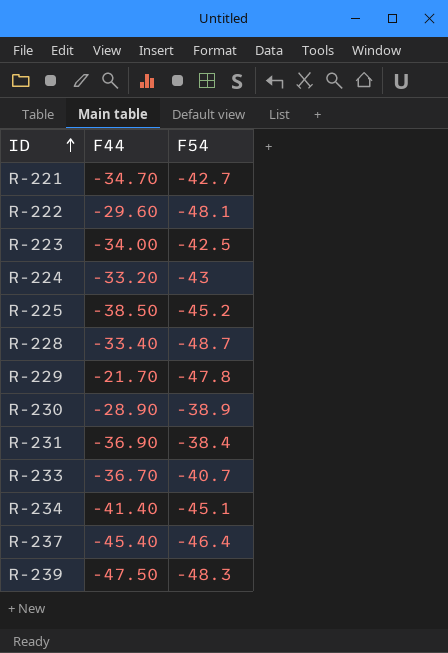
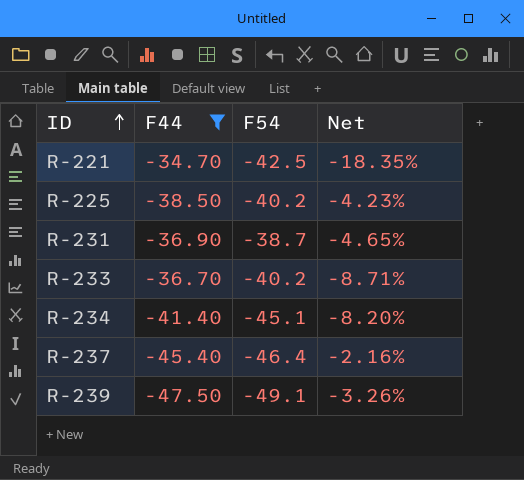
filter: none -> F44 <= -34.70
column Net | formula: none -> ([F44] - [F54]) / [F54]
R-221 | F54: -42.7 -> -42.5
R-225 | F54: -45.2 -> -40.2
R-231 | F54: -38.4 -> -38.7
R-233 | F54: -40.7 -> -40.2
R-239 | F54: -48.3 -> -49.1

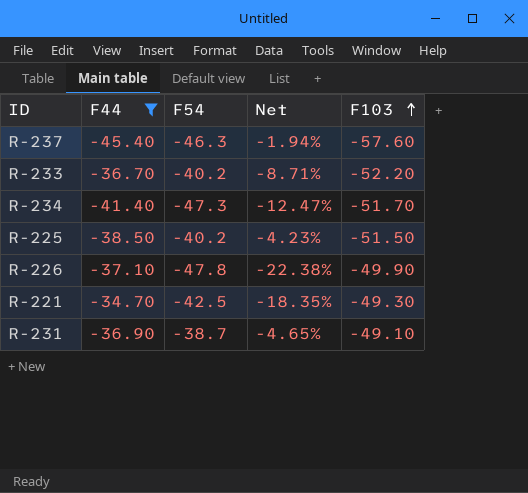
row order: ID ascending -> F103 ascending
column F103 | position: none -> 5
row R-239: -47.50 | -49.1 | -3.26% -> none
R-237 | F54: -46.4 -> -46.3
R-237 | Net: -2.16% -> -1.94%
R-234 | F54: -45.1 -> -47.3
R-234 | Net: -8.20% -> -12.47%
row R-226: none -> -37.10 | -47.8 | -22.38% | -49.90

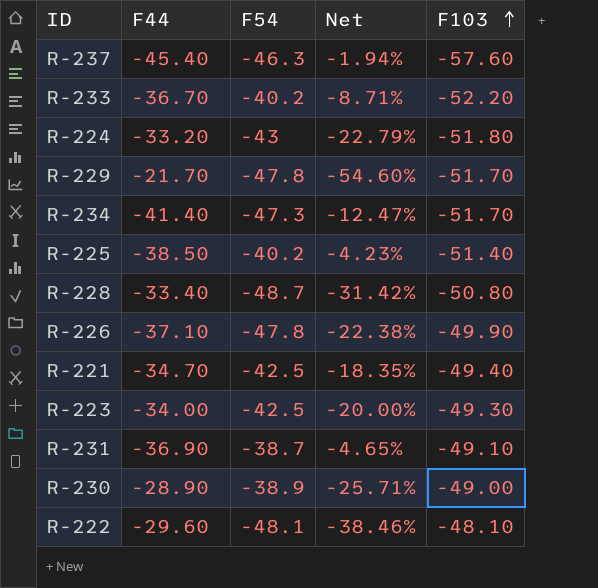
filter: F44 <= -34.70 -> none
R-225 | F103: -51.50 -> -51.40
R-221 | F103: -49.30 -> -49.40

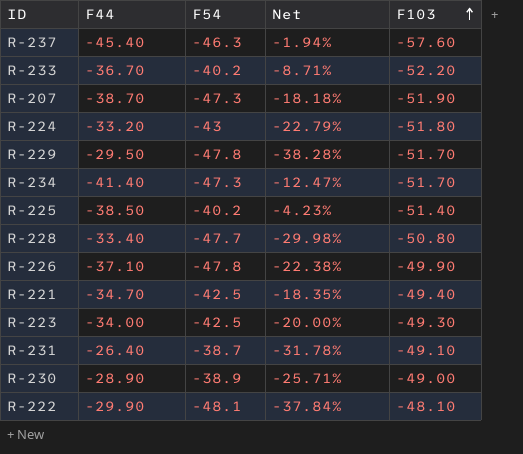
row R-207: none -> -38.70 | -47.3 | -18.18% | -51.90
R-229 | F44: -21.70 -> -29.50
R-229 | Net: -54.60% -> -38.28%
R-228 | F54: -48.7 -> -47.7
R-228 | Net: -31.42% -> -29.98%
R-231 | F44: -36.90 -> -26.40
R-231 | Net: -4.65% -> -31.78%
R-222 | F44: -29.60 -> -29.90
R-222 | Net: -38.46% -> -37.84%

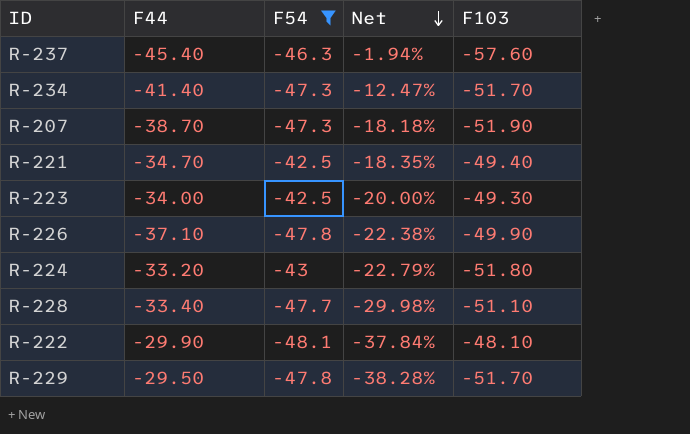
filter: none -> F54 <= -42.5
row order: F103 ascending -> Net descending
R-228 | F103: -50.80 -> -51.10

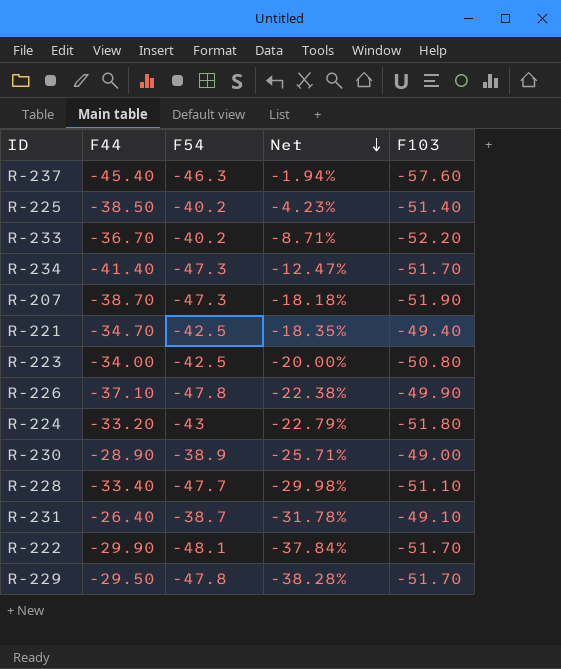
filter: F54 <= -42.5 -> none
R-223 | F103: -49.30 -> -50.80
R-222 | F103: -48.10 -> -51.70

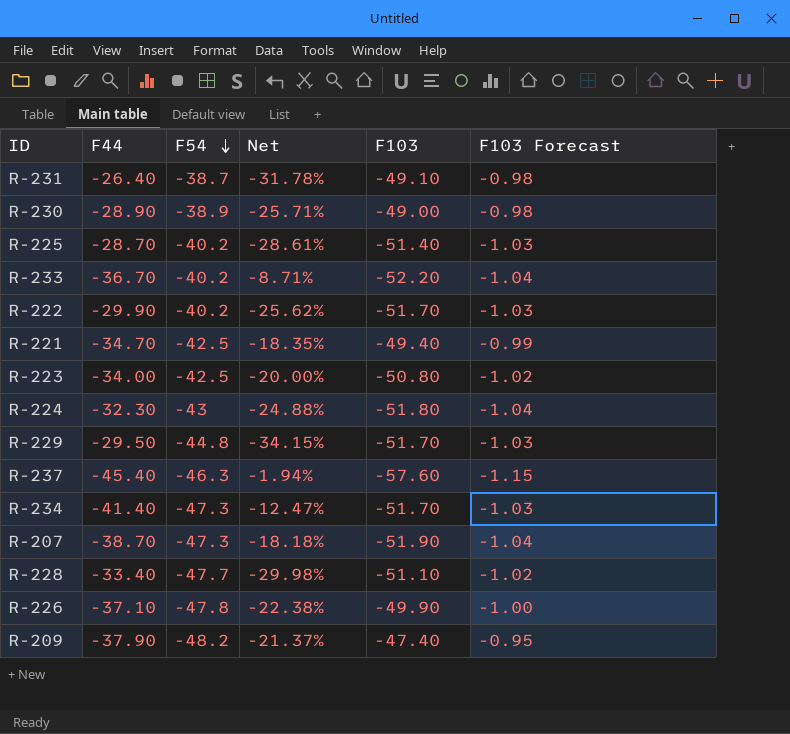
row order: Net descending -> F54 descending
column F103 Forecast | formula: none -> [F103] * 0.02
R-225 | F44: -38.50 -> -28.70
R-225 | Net: -4.23% -> -28.61%
R-222 | F54: -48.1 -> -40.2
R-222 | Net: -37.84% -> -25.62%
R-224 | F44: -33.20 -> -32.30
R-224 | Net: -22.79% -> -24.88%
R-229 | F54: -47.8 -> -44.8
R-229 | Net: -38.28% -> -34.15%
row R-209: none -> -37.90 | -48.2 | -21.37% | -47.40 | -0.95

